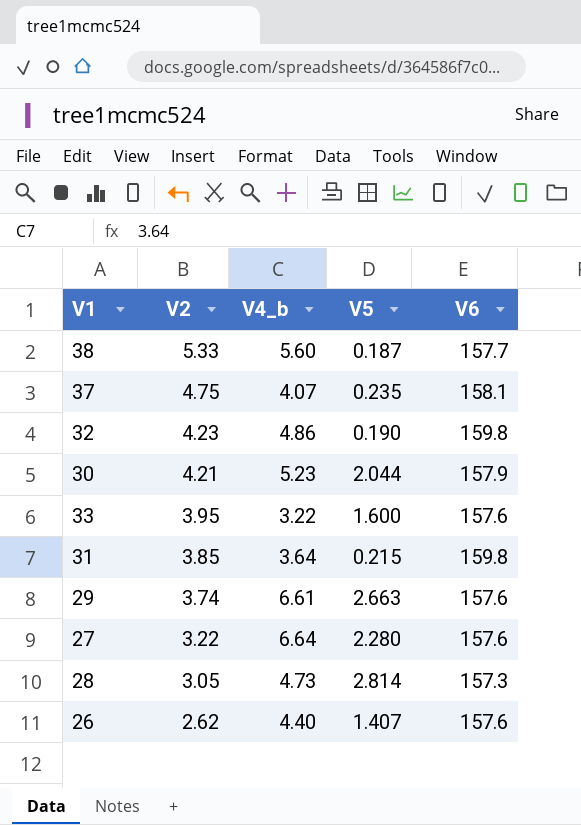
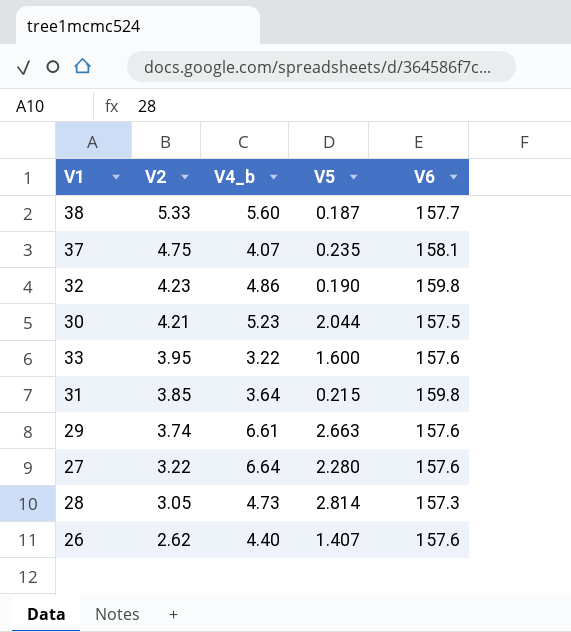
30 | V6: 157.9 -> 157.5

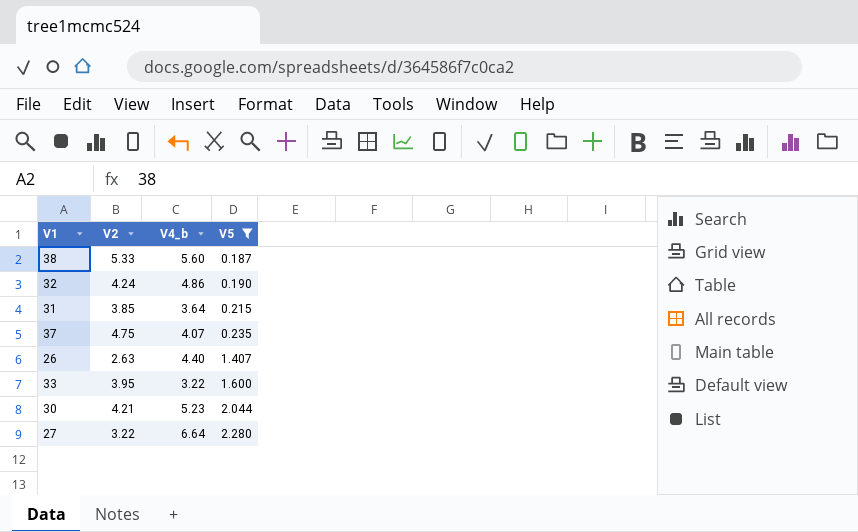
filter: none -> V5 <= 2.280
row order: V2 descending -> V5 ascending
column V6 | position: 5 -> none
32 | V2: 4.23 -> 4.24
26 | V2: 2.62 -> 2.63

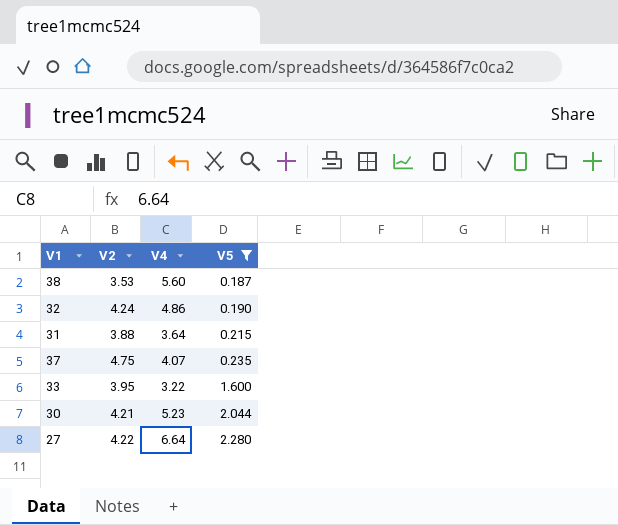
column name: V4_b -> V4
row 26: 2.63 | 4.40 | 1.407 -> none
38 | V2: 5.33 -> 3.53
31 | V2: 3.85 -> 3.88
27 | V2: 3.22 -> 4.22

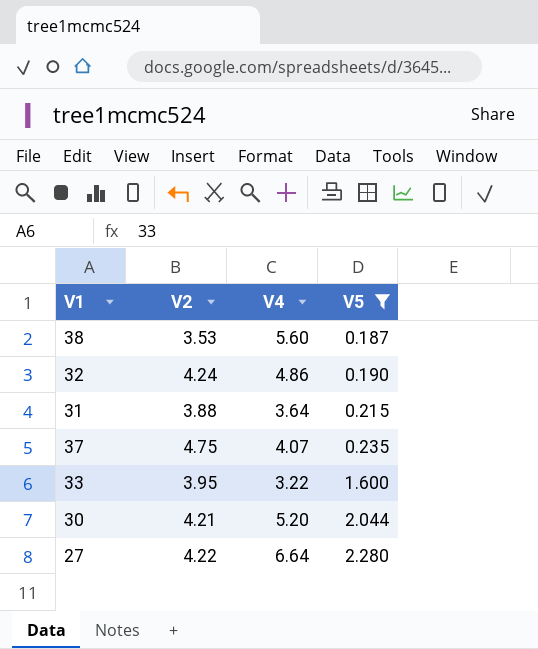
30 | V4: 5.23 -> 5.20

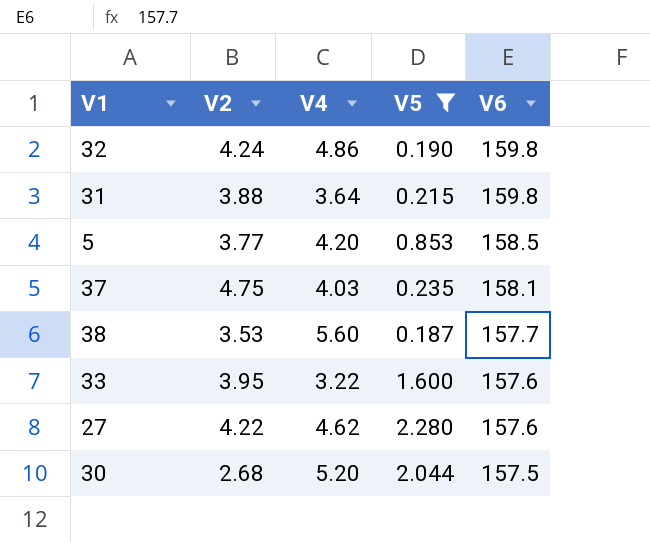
row order: V5 ascending -> V6 descending
column V6 | position: none -> 5
row 5: none -> 3.77 | 4.20 | 0.853 | 158.5
37 | V4: 4.07 -> 4.03
27 | V4: 6.64 -> 4.62
30 | V2: 4.21 -> 2.68

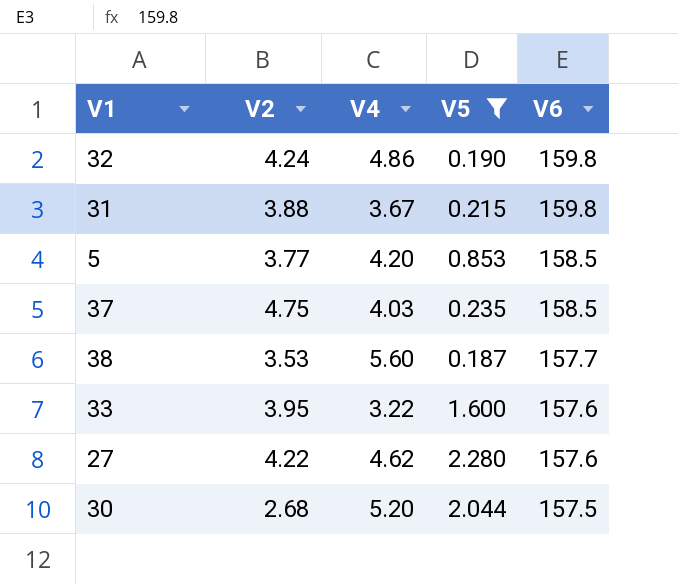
31 | V4: 3.64 -> 3.67
37 | V6: 158.1 -> 158.5

